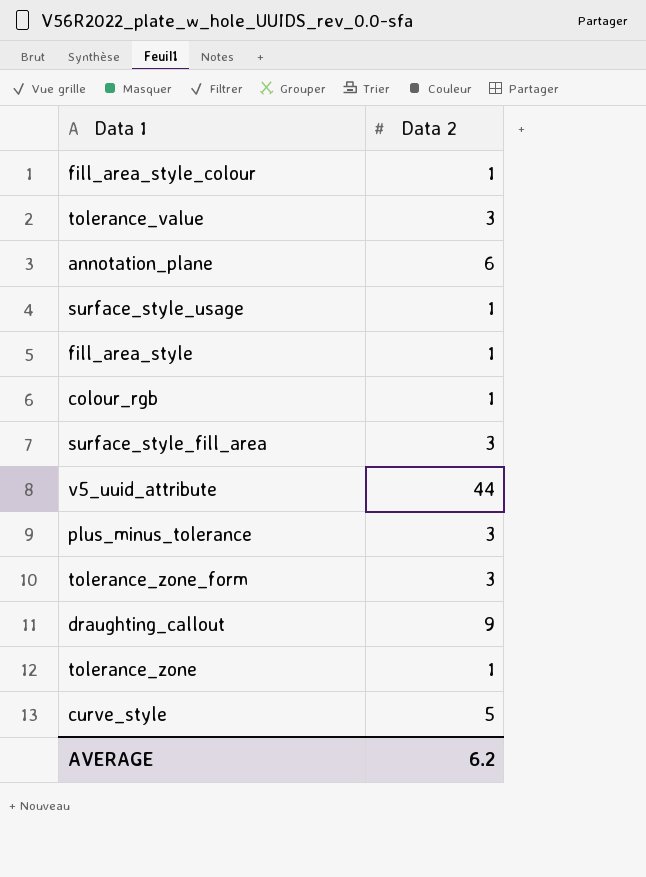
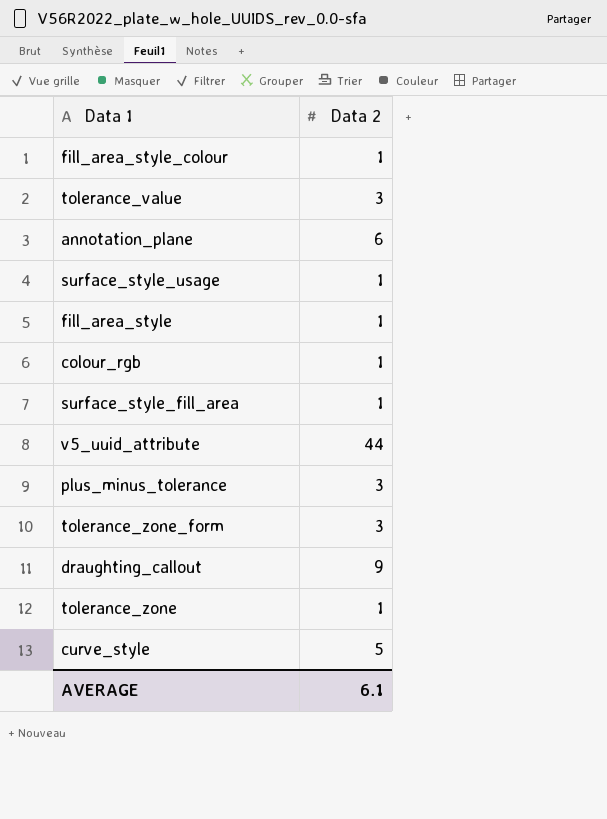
surface_style_fill_area | Data 2: 3 -> 1
AVERAGE | Data 2: 6.2 -> 6.1

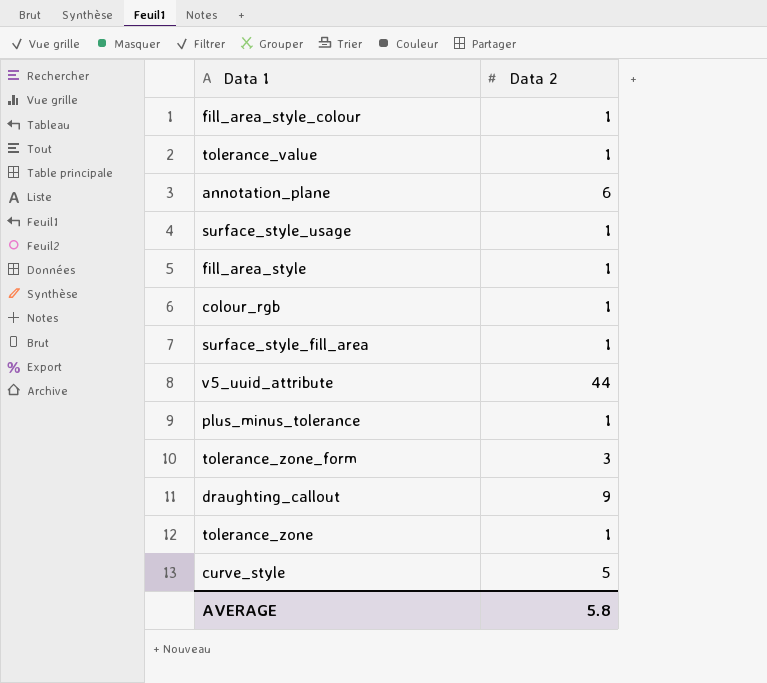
tolerance_value | Data 2: 3 -> 1
plus_minus_tolerance | Data 2: 3 -> 1
AVERAGE | Data 2: 6.1 -> 5.8

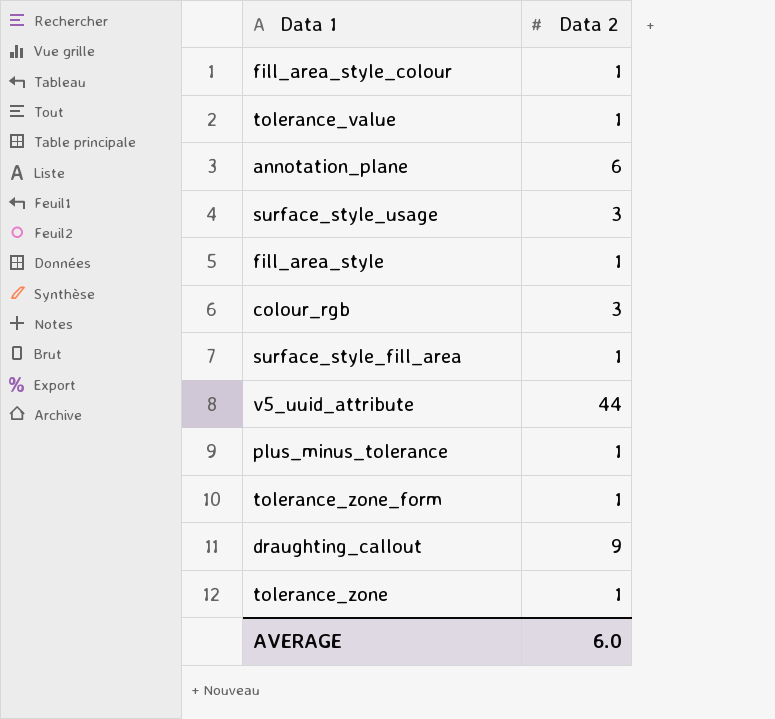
row curve_style: 5 -> none
surface_style_usage | Data 2: 1 -> 3
colour_rgb | Data 2: 1 -> 3
tolerance_zone_form | Data 2: 3 -> 1
AVERAGE | Data 2: 5.8 -> 6.0

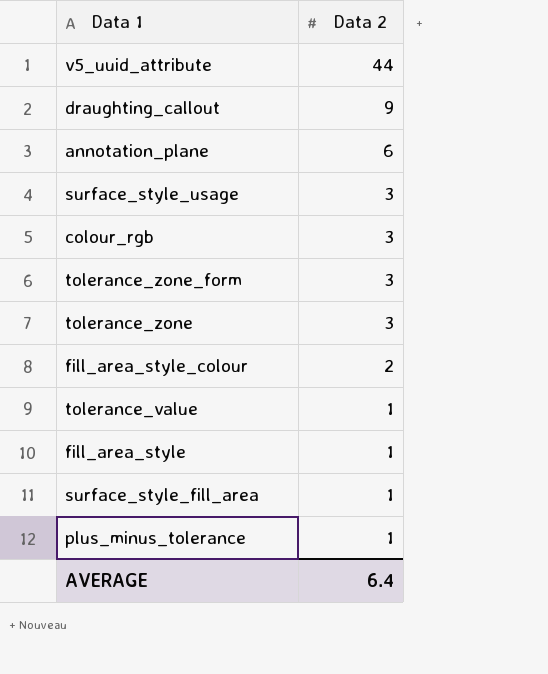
row order: none -> Data 2 descending
tolerance_zone_form | Data 2: 1 -> 3
tolerance_zone | Data 2: 1 -> 3
fill_area_style_colour | Data 2: 1 -> 2
AVERAGE | Data 2: 6.0 -> 6.4

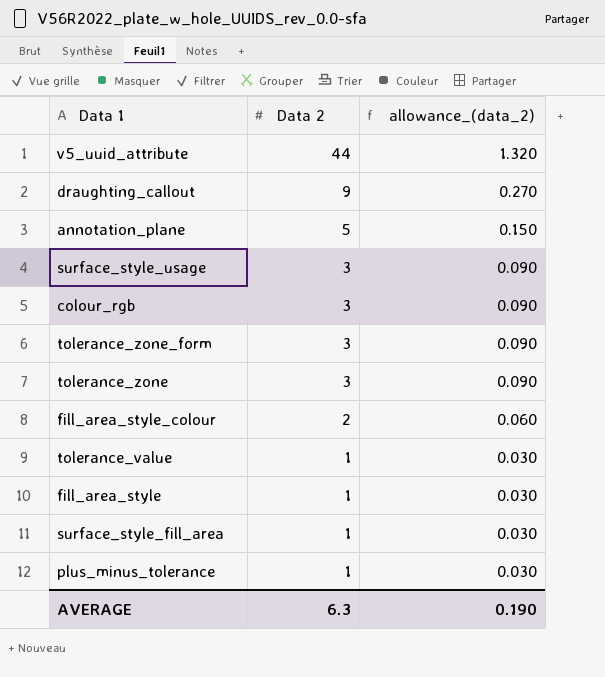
column allowance_(data_2) | formula: none -> [Data 2] * 0.03
annotation_plane | Data 2: 6 -> 5
AVERAGE | Data 2: 6.4 -> 6.3

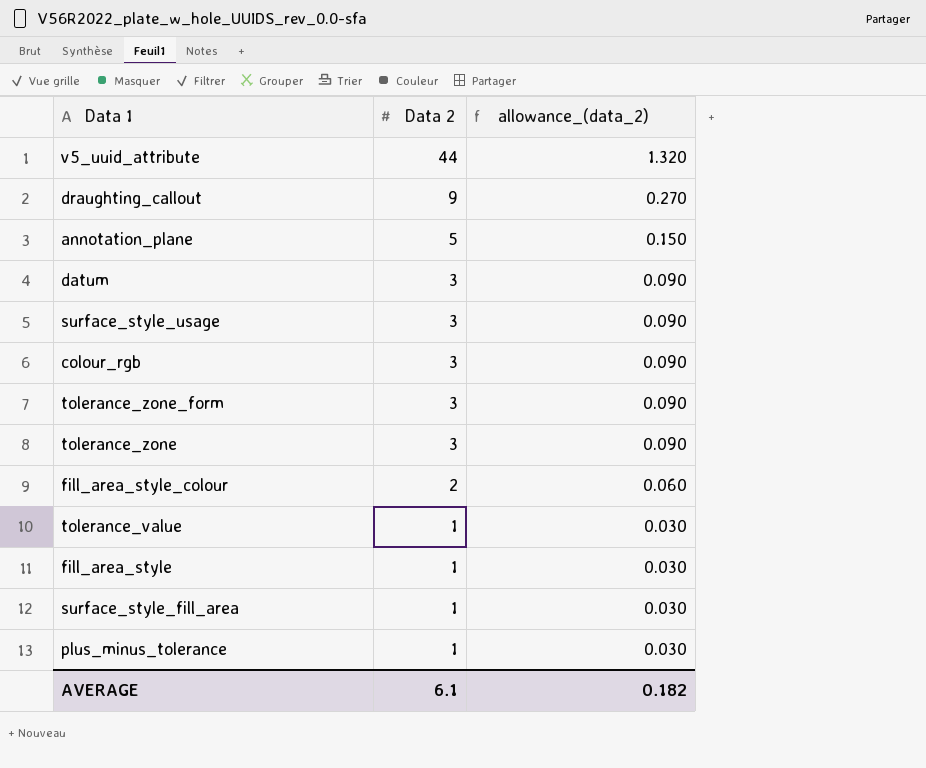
row datum: none -> 3 | 0.090
AVERAGE | Data 2: 6.3 -> 6.1
AVERAGE | allowance_(data_2): 0.190 -> 0.182

